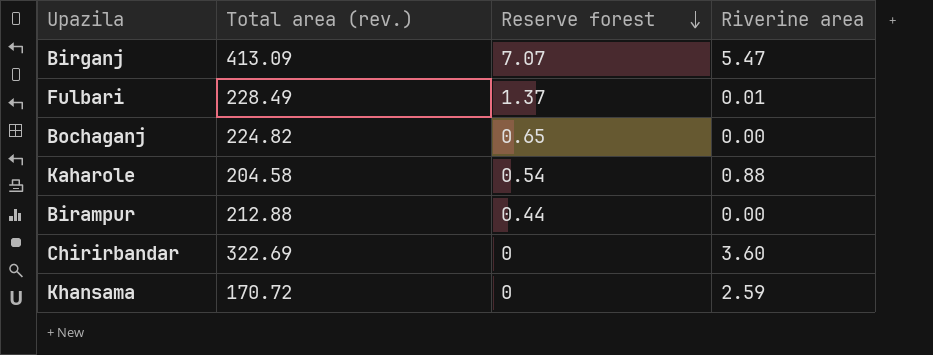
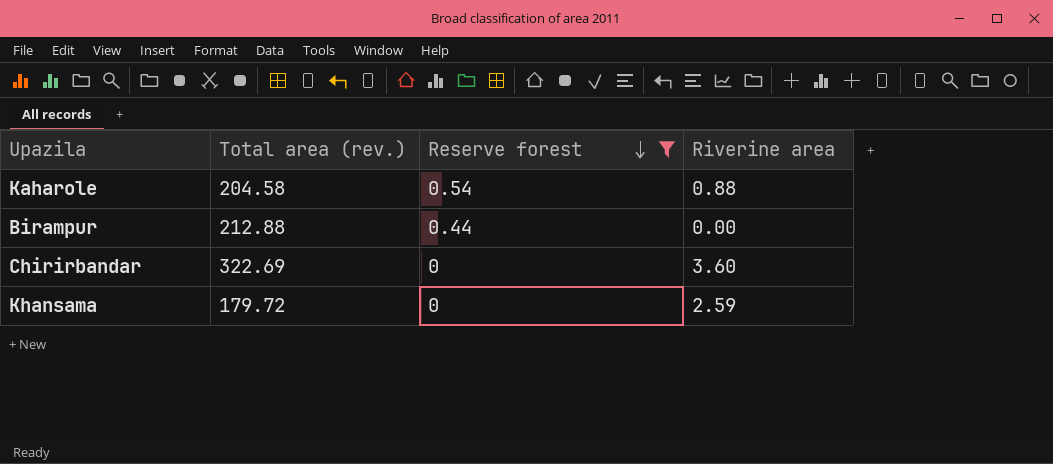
filter: none -> Reserve forest <= 0.54
Khansama | Total area (rev.): 170.72 -> 179.72

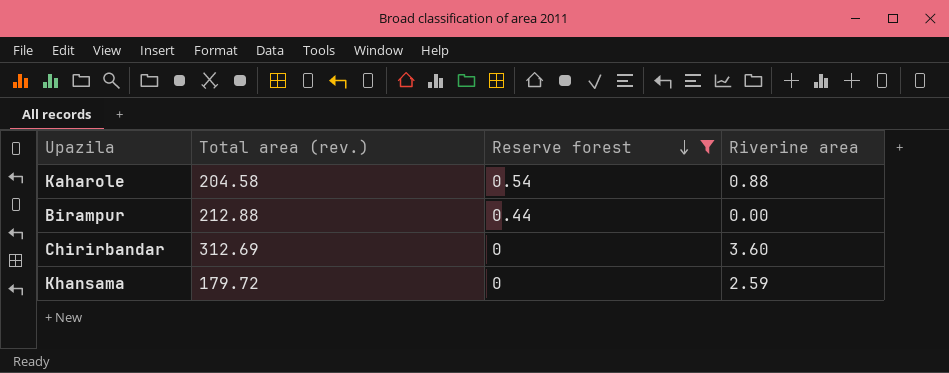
Chirirbandar | Total area (rev.): 322.69 -> 312.69

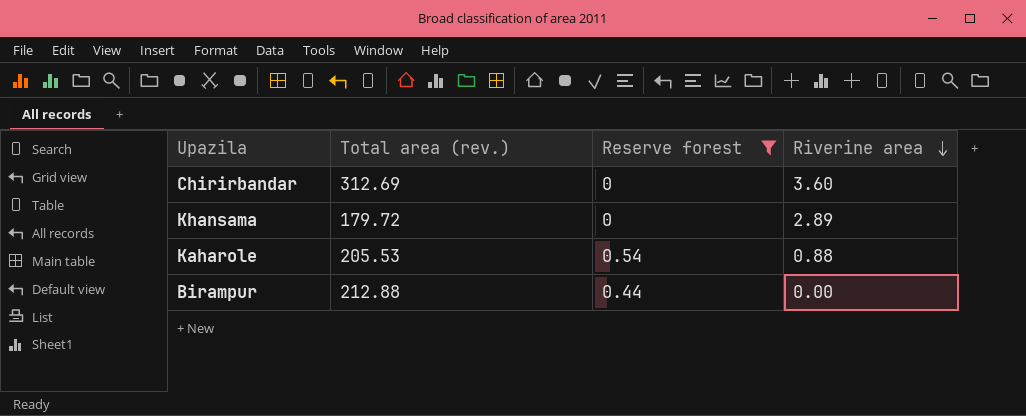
row order: Reserve forest descending -> Riverine area descending
Khansama | Riverine area: 2.59 -> 2.89
Kaharole | Total area (rev.): 204.58 -> 205.53

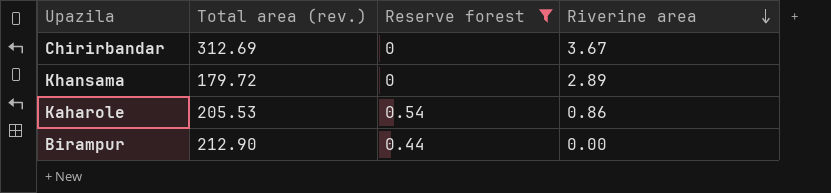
Chirirbandar | Riverine area: 3.60 -> 3.67
Kaharole | Riverine area: 0.88 -> 0.86
Birampur | Total area (rev.): 212.88 -> 212.90

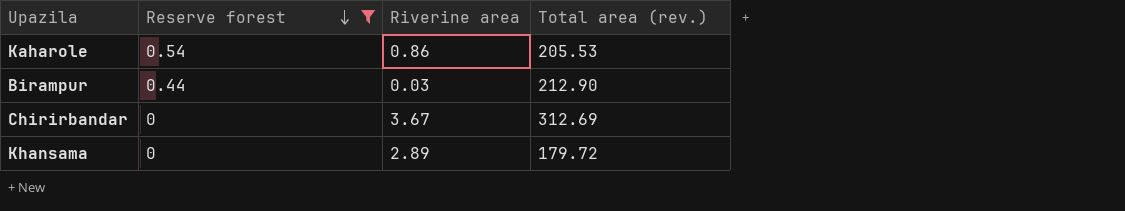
row order: Riverine area descending -> Reserve forest descending
column Total area (rev.) | position: 2 -> 4
Birampur | Riverine area: 0.00 -> 0.03

